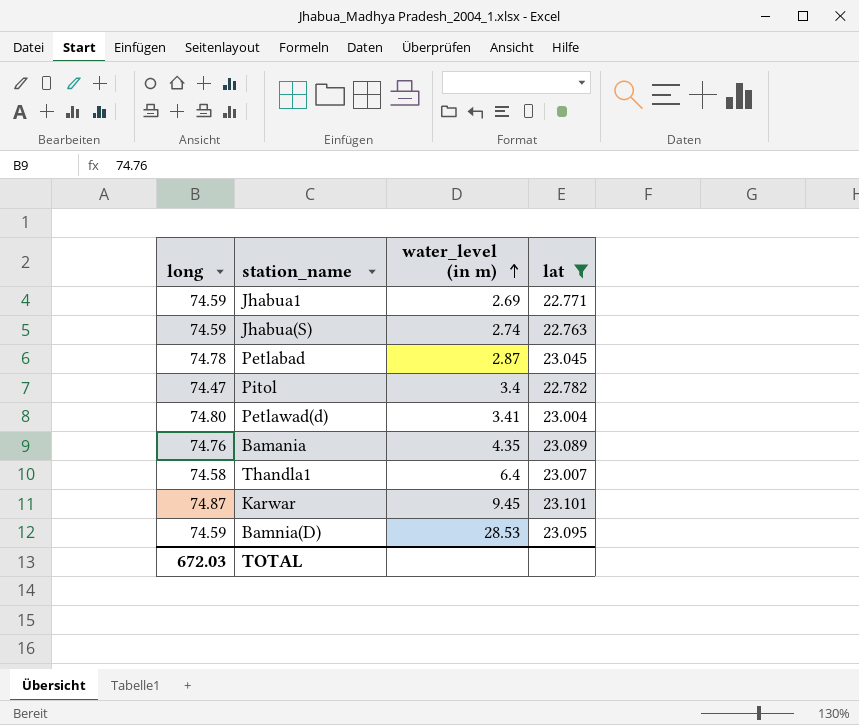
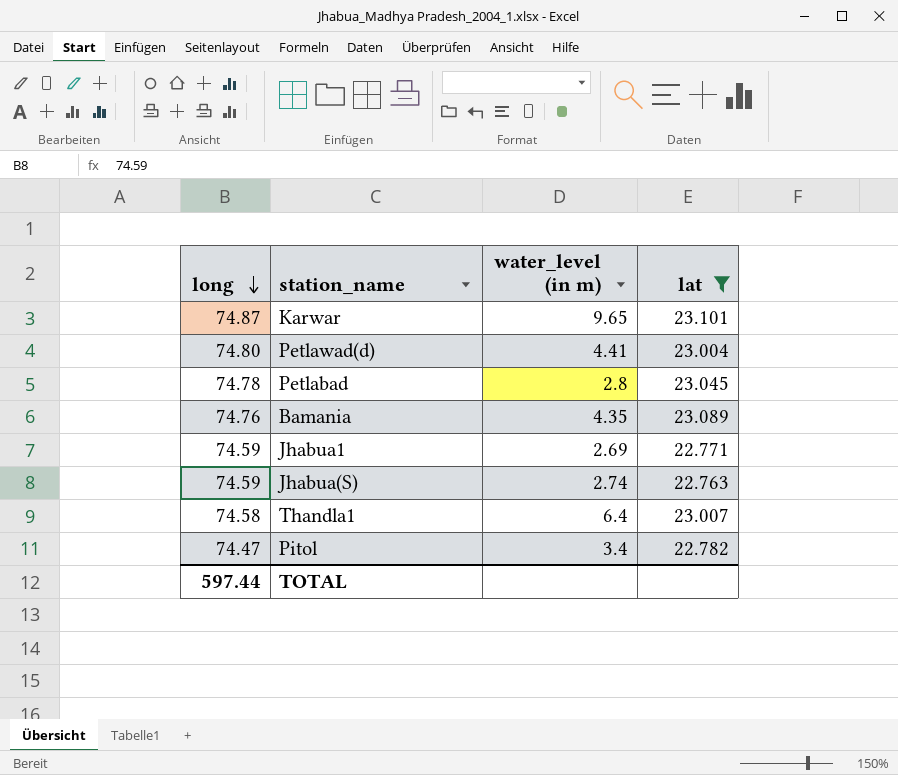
row order: water_level (in m) ascending -> long descending
row Bamnia(D): 74.59 | 28.53 | 23.095 -> none
Karwar | water_level (in m): 9.45 -> 9.65
Petlawad(d) | water_level (in m): 3.41 -> 4.41
Petlabad | water_level (in m): 2.87 -> 2.8
TOTAL | long: 672.03 -> 597.44

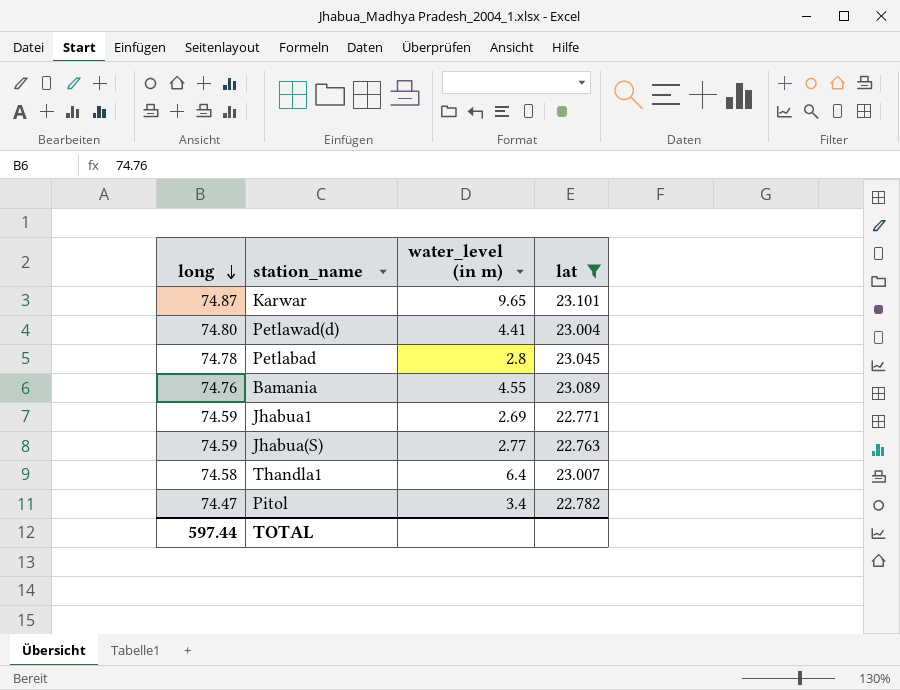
Bamania | water_level (in m): 4.35 -> 4.55
Jhabua(S) | water_level (in m): 2.74 -> 2.77

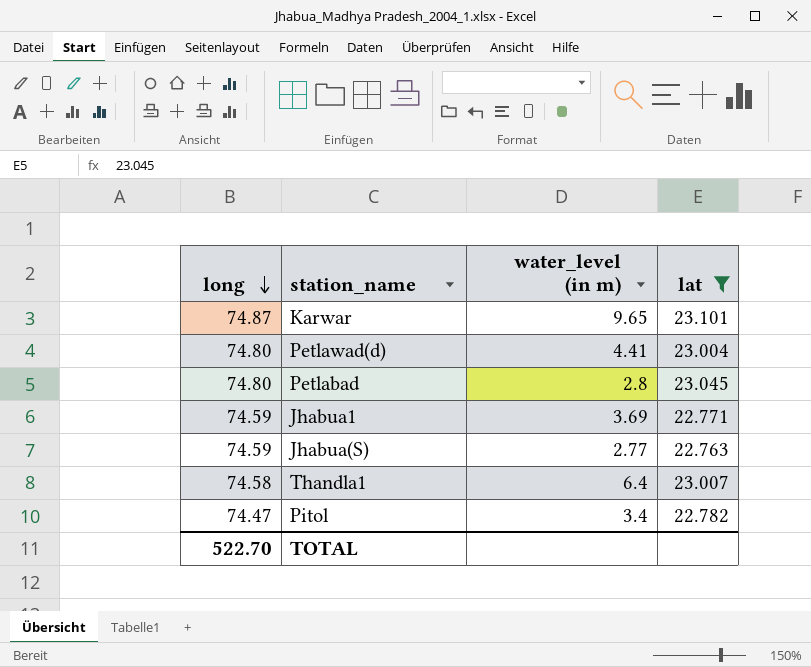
row Bamania: 74.76 | 4.55 | 23.089 -> none
Petlabad | long: 74.78 -> 74.80
Jhabua1 | water_level (in m): 2.69 -> 3.69
TOTAL | long: 597.44 -> 522.70

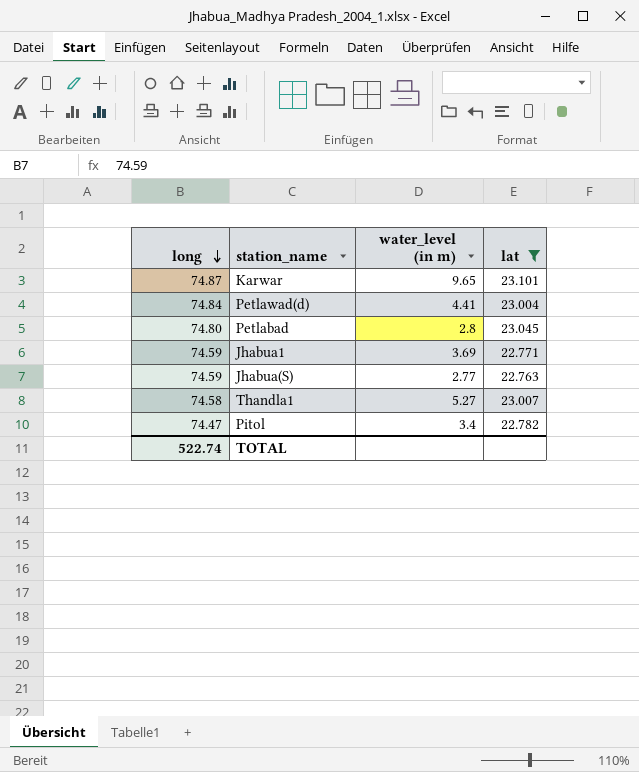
Petlawad(d) | long: 74.80 -> 74.84
Thandla1 | water_level (in m): 6.4 -> 5.27
TOTAL | long: 522.70 -> 522.74

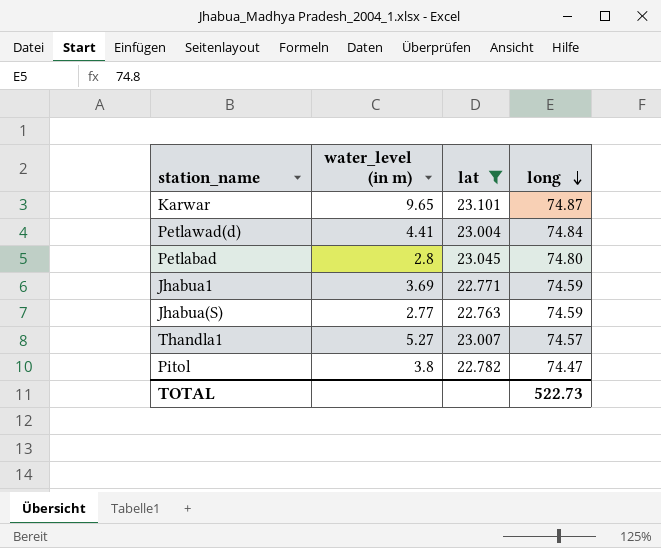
column long | position: 1 -> 4
Thandla1 | long: 74.58 -> 74.57
Pitol | water_level (in m): 3.4 -> 3.8
TOTAL | long: 522.74 -> 522.73

